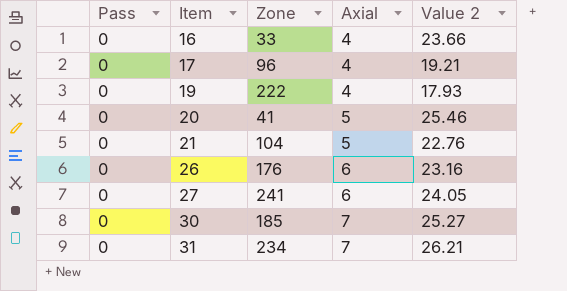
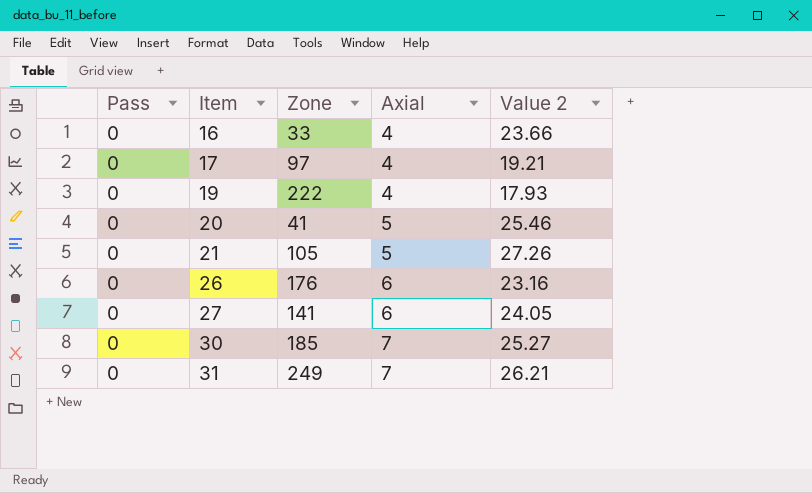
17 | Zone: 96 -> 97
21 | Zone: 104 -> 105
21 | Value 2: 22.76 -> 27.26
27 | Zone: 241 -> 141
31 | Zone: 234 -> 249

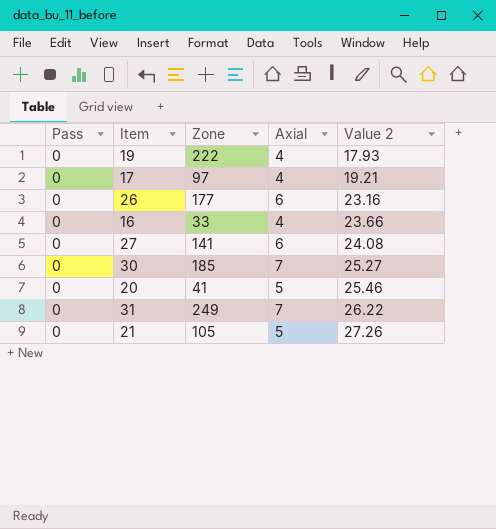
row order: Item ascending -> Value 2 ascending
26 | Zone: 176 -> 177
27 | Value 2: 24.05 -> 24.08
31 | Value 2: 26.21 -> 26.22

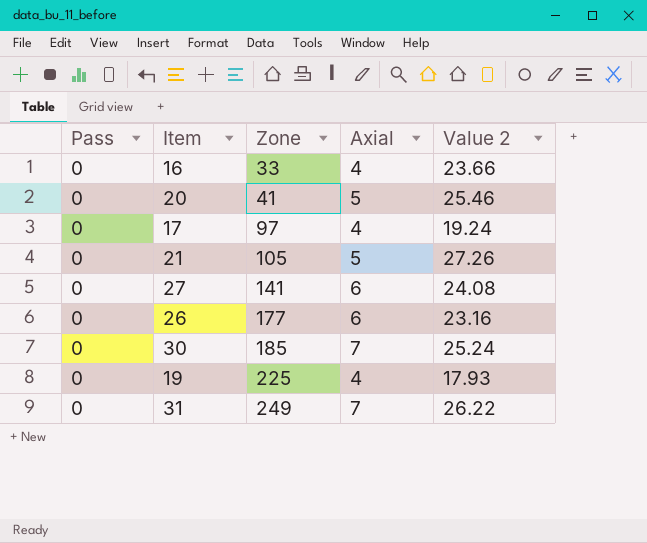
row order: Value 2 ascending -> Zone ascending
17 | Value 2: 19.21 -> 19.24
30 | Value 2: 25.27 -> 25.24
19 | Zone: 222 -> 225

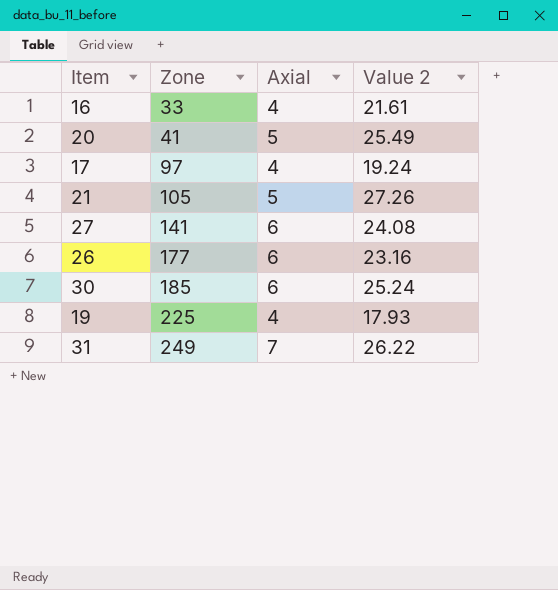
column Pass | position: 1 -> none
16 | Value 2: 23.66 -> 21.61
20 | Value 2: 25.46 -> 25.49
30 | Axial: 7 -> 6

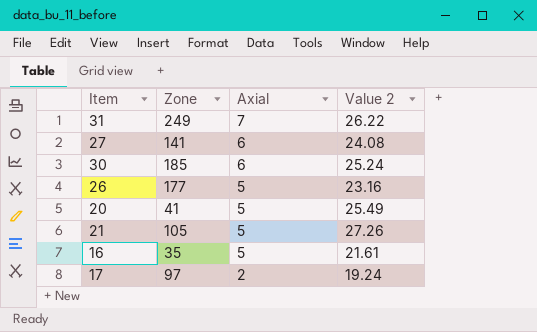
row order: Zone ascending -> Axial descending
row 19: 225 | 4 | 17.93 -> none
26 | Axial: 6 -> 5
16 | Zone: 33 -> 35
16 | Axial: 4 -> 5
17 | Axial: 4 -> 2

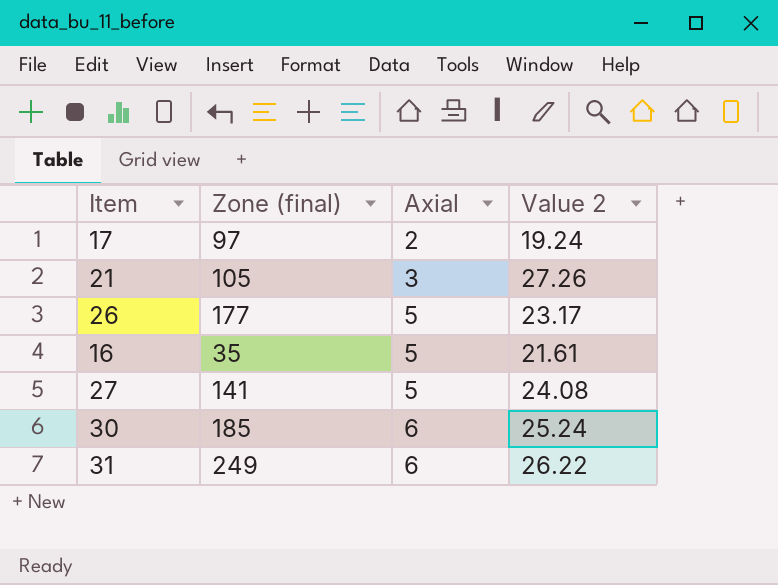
row order: Axial descending -> Axial ascending
column name: Zone -> Zone (final)
row 20: 41 | 5 | 25.49 -> none
21 | Axial: 5 -> 3
26 | Value 2: 23.16 -> 23.17
27 | Axial: 6 -> 5
31 | Axial: 7 -> 6

